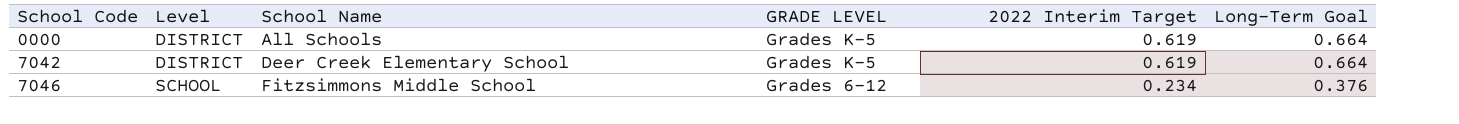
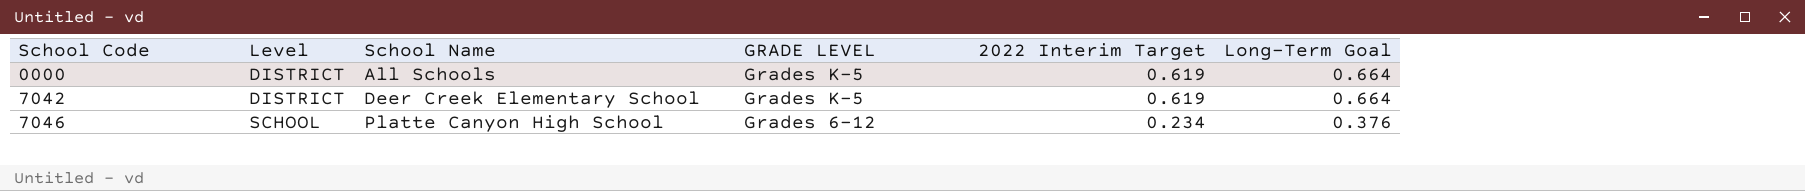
7046 | School Name: Fitzsimmons Middle School -> Platte Canyon High School

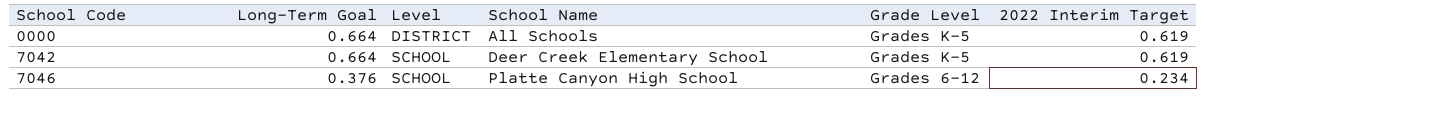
column Long-Term Goal | position: 6 -> 2
column name: GRADE LEVEL -> Grade Level
7042 | Level: DISTRICT -> SCHOOL

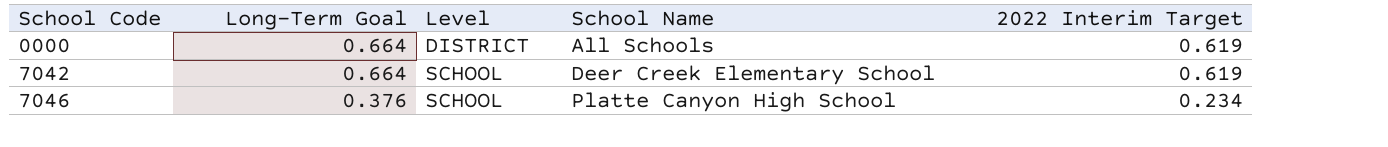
column Grade Level | position: 5 -> none

